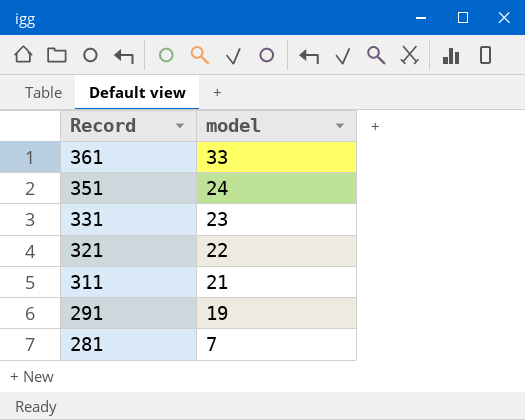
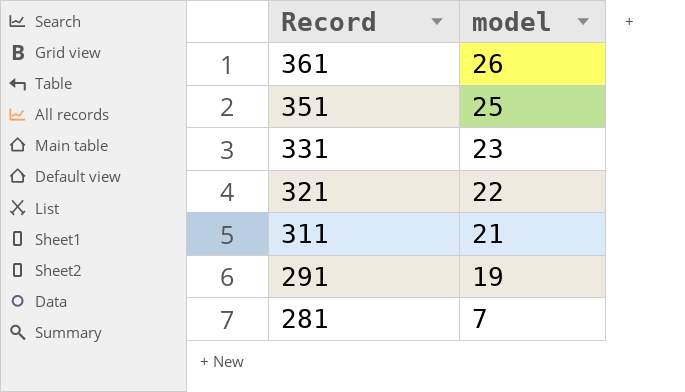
361 | model: 33 -> 26
351 | model: 24 -> 25

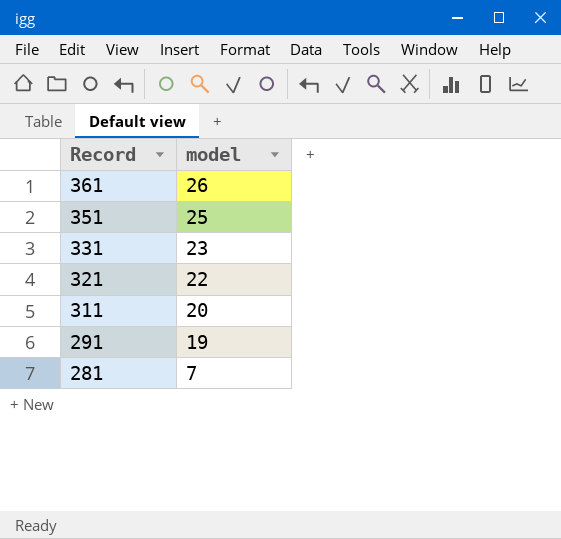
311 | model: 21 -> 20

